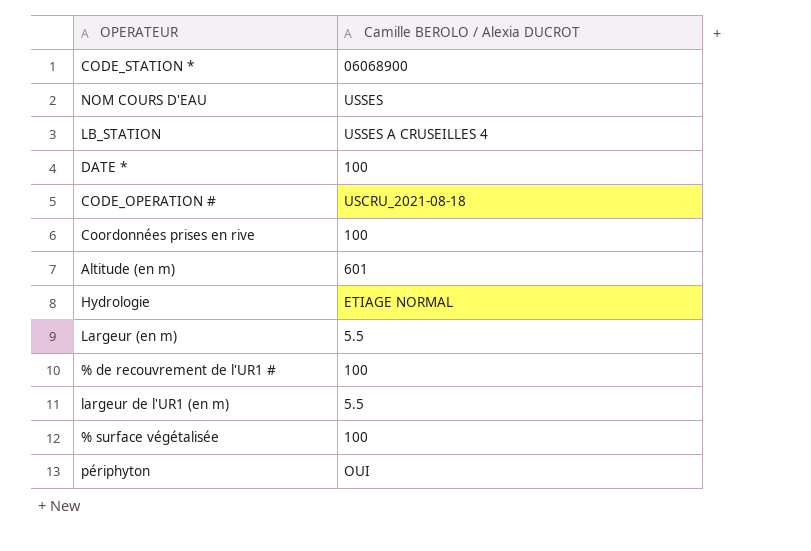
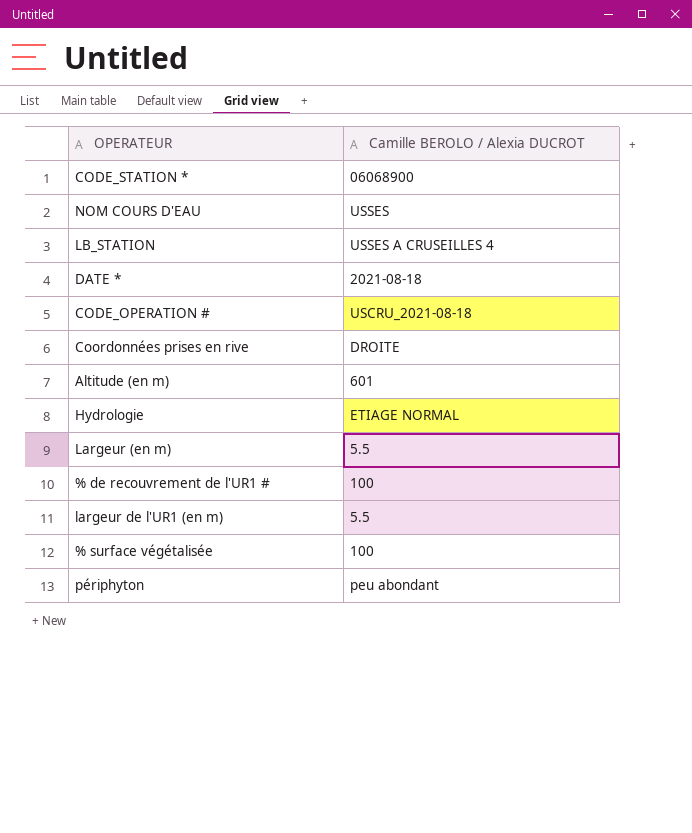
DATE * | Camille BEROLO / Alexia DUCROT: 100 -> 2021-08-18
Coordonnées prises en rive | Camille BEROLO / Alexia DUCROT: 100 -> DROITE
périphyton | Camille BEROLO / Alexia DUCROT: OUI -> peu abondant

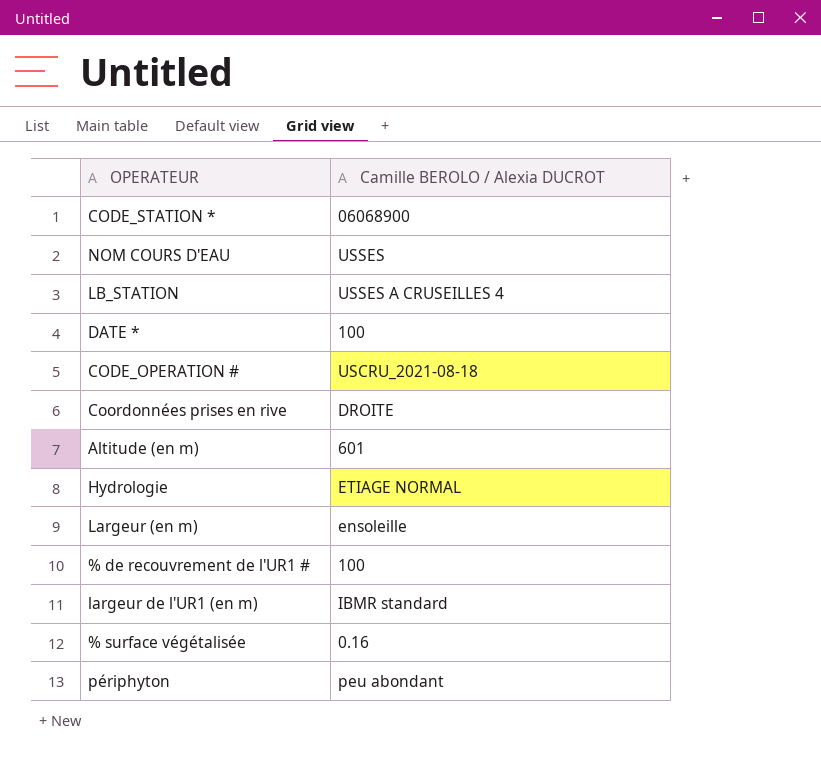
DATE * | Camille BEROLO / Alexia DUCROT: 2021-08-18 -> 100
Largeur (en m) | Camille BEROLO / Alexia DUCROT: 5.5 -> ensoleille
largeur de l'UR1 (en m) | Camille BEROLO / Alexia DUCROT: 5.5 -> IBMR standard
% surface végétalisée | Camille BEROLO / Alexia DUCROT: 100 -> 0.16

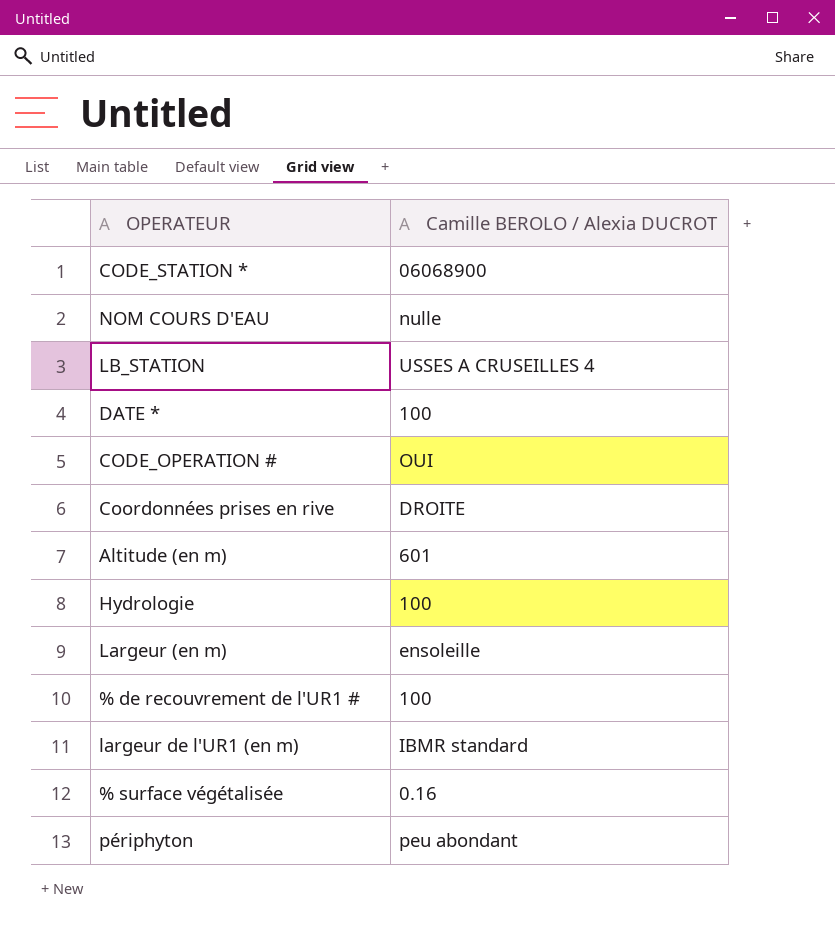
NOM COURS D'EAU | Camille BEROLO / Alexia DUCROT: USSES -> nulle
CODE_OPERATION # | Camille BEROLO / Alexia DUCROT: USCRU_2021-08-18 -> OUI
Hydrologie | Camille BEROLO / Alexia DUCROT: ETIAGE NORMAL -> 100

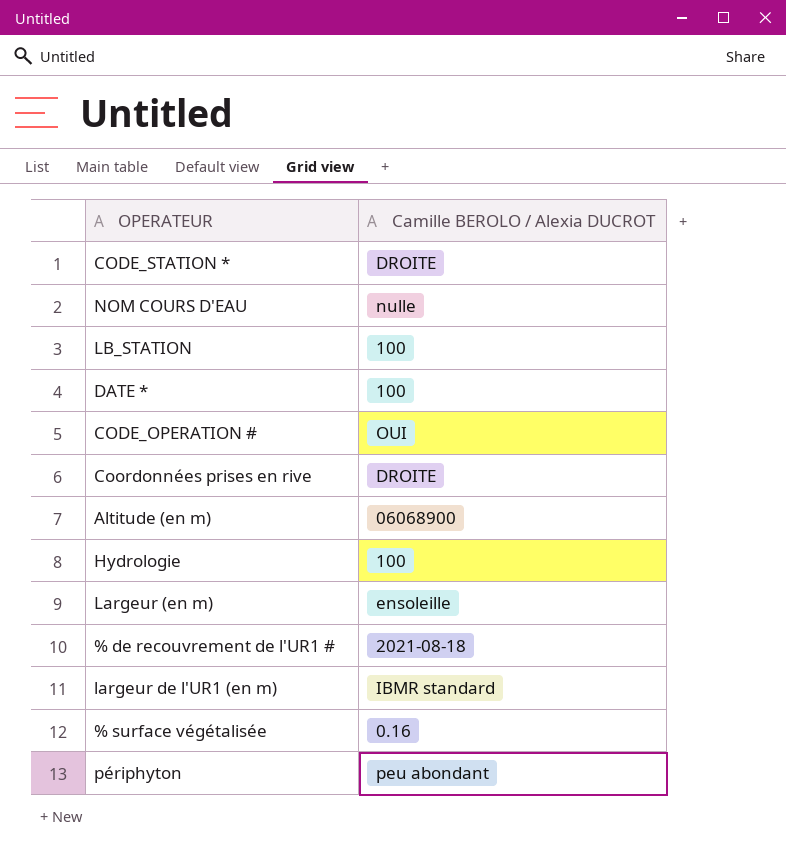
CODE_STATION * | Camille BEROLO / Alexia DUCROT: 06068900 -> DROITE
LB_STATION | Camille BEROLO / Alexia DUCROT: USSES A CRUSEILLES 4 -> 100
Altitude (en m) | Camille BEROLO / Alexia DUCROT: 601 -> 06068900
% de recouvrement de l'UR1 # | Camille BEROLO / Alexia DUCROT: 100 -> 2021-08-18

